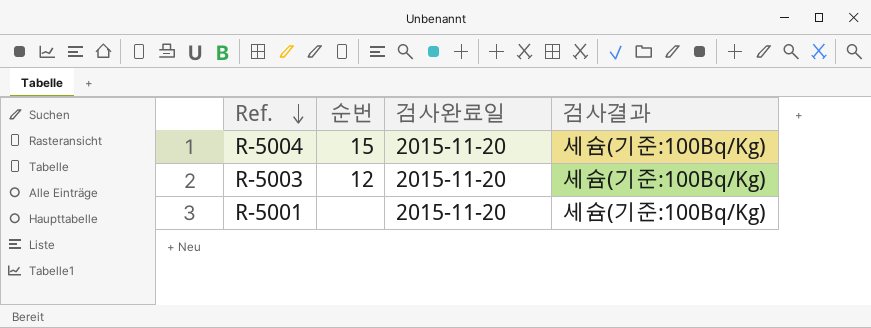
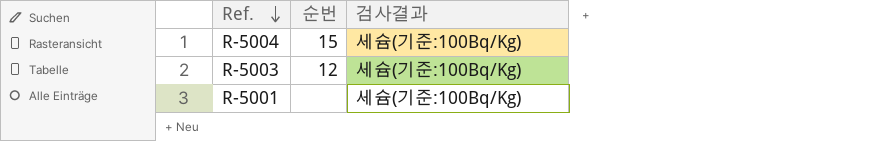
column 검사완료일 | position: 3 -> none

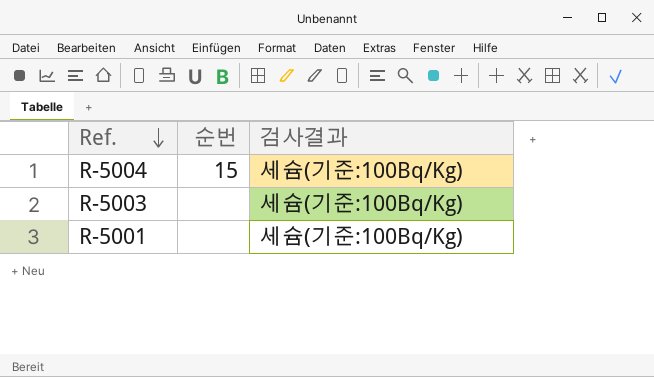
R-5003 | 순번: 12 -> none

